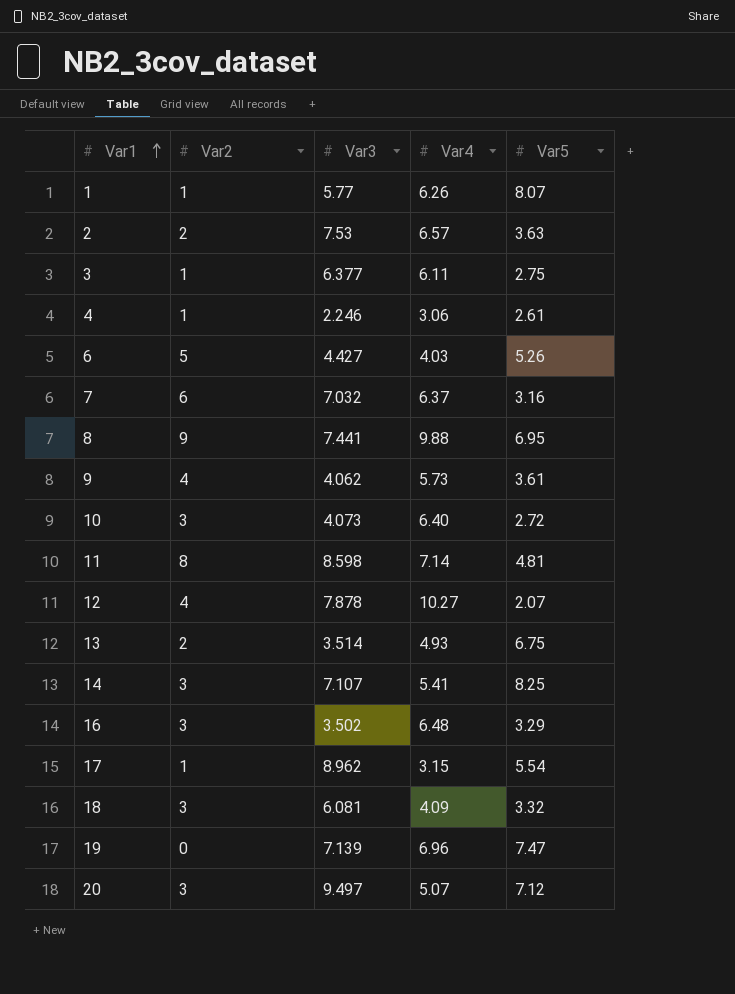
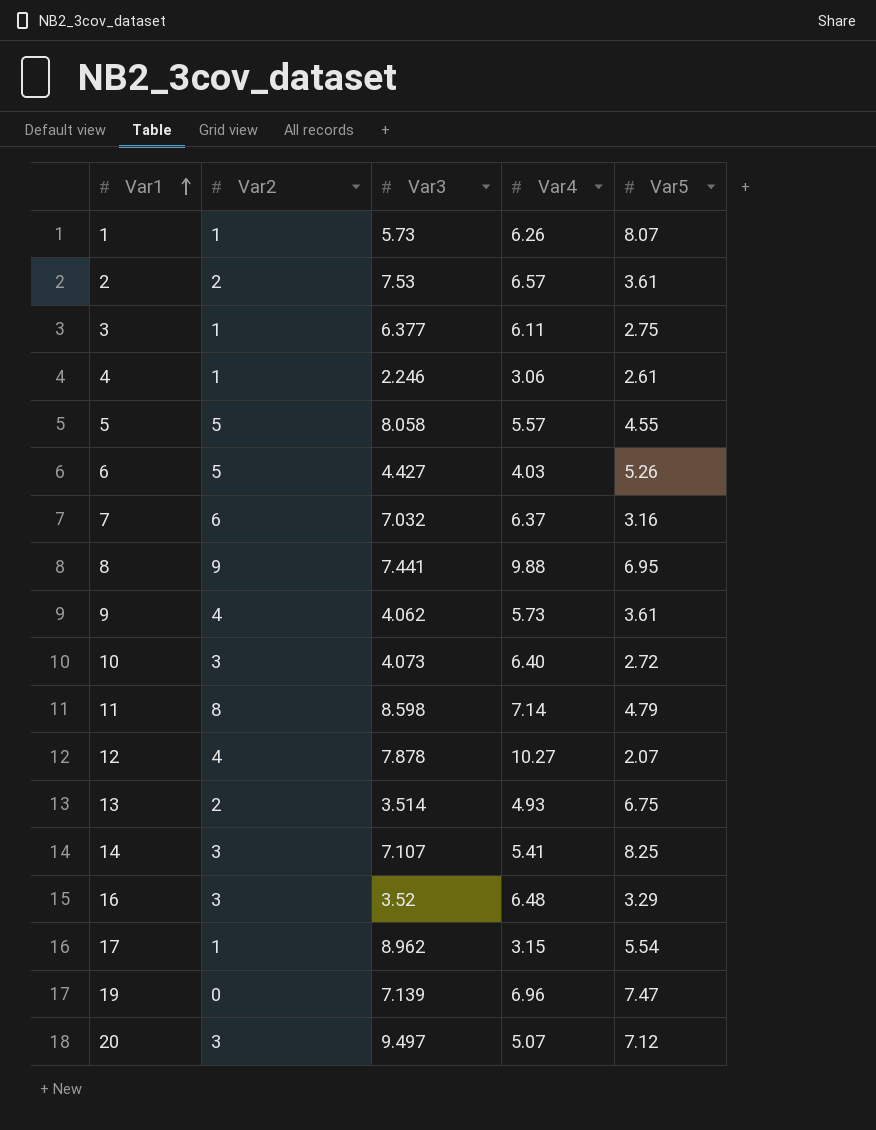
row 18: 3 | 6.081 | 4.09 | 3.32 -> none
1 | Var3: 5.77 -> 5.73
2 | Var5: 3.63 -> 3.61
row 5: none -> 5 | 8.058 | 5.57 | 4.55
11 | Var5: 4.81 -> 4.79
16 | Var3: 3.502 -> 3.52

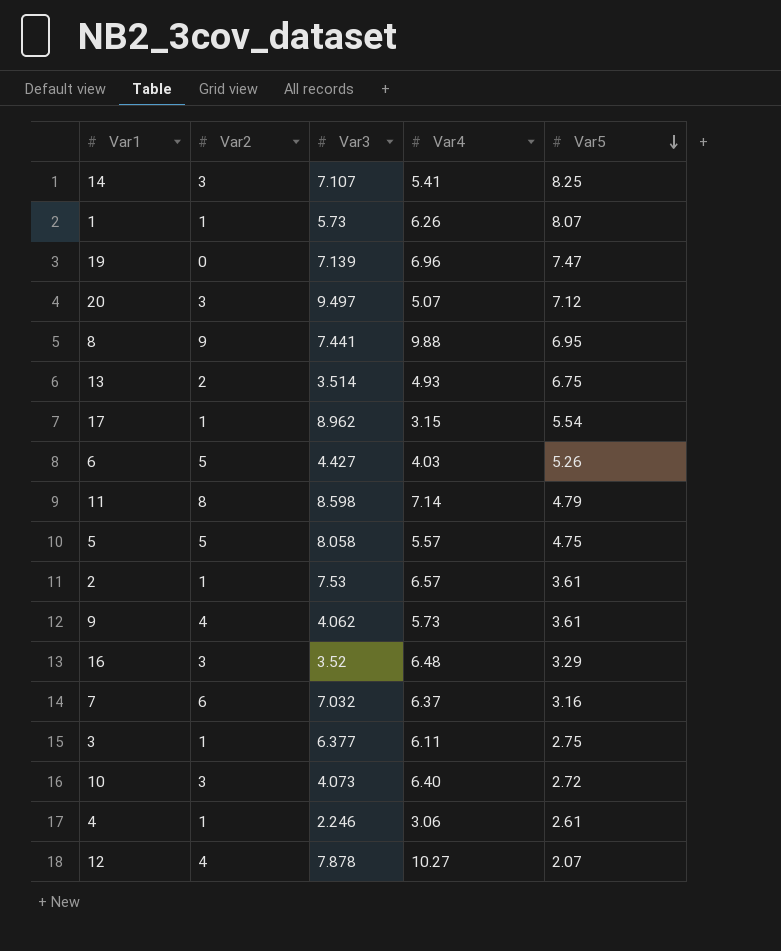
row order: Var1 ascending -> Var5 descending
5 | Var5: 4.55 -> 4.75
2 | Var2: 2 -> 1

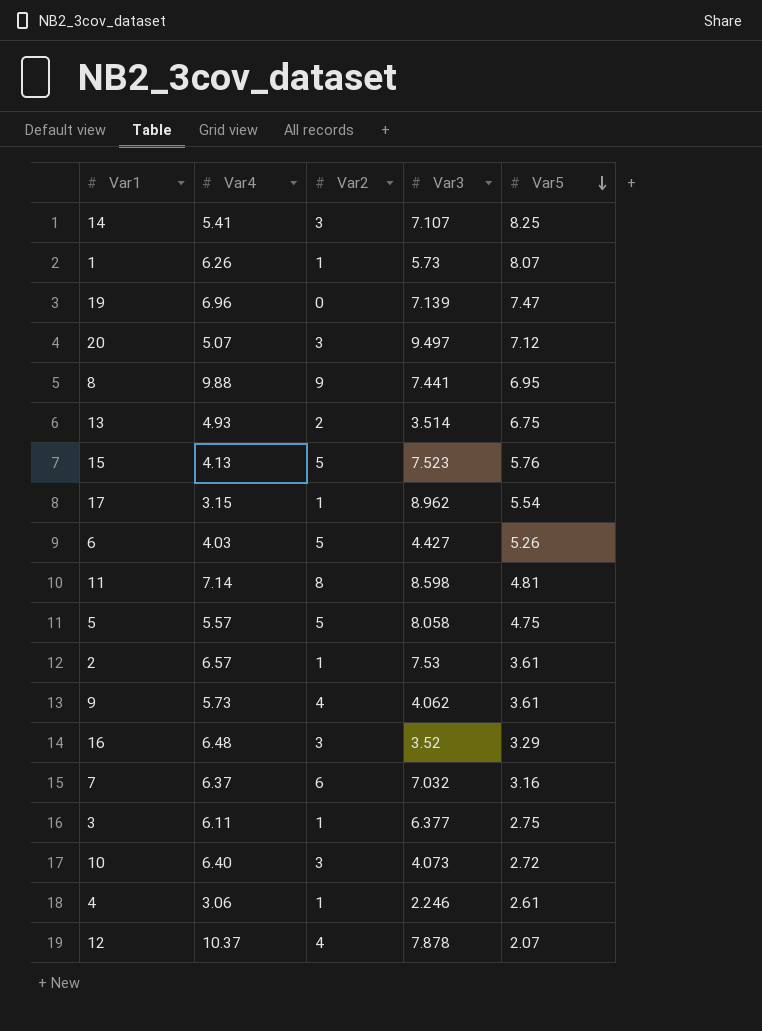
column Var4 | position: 4 -> 2
row 15: none -> 4.13 | 5 | 7.523 | 5.76
11 | Var5: 4.79 -> 4.81
12 | Var4: 10.27 -> 10.37

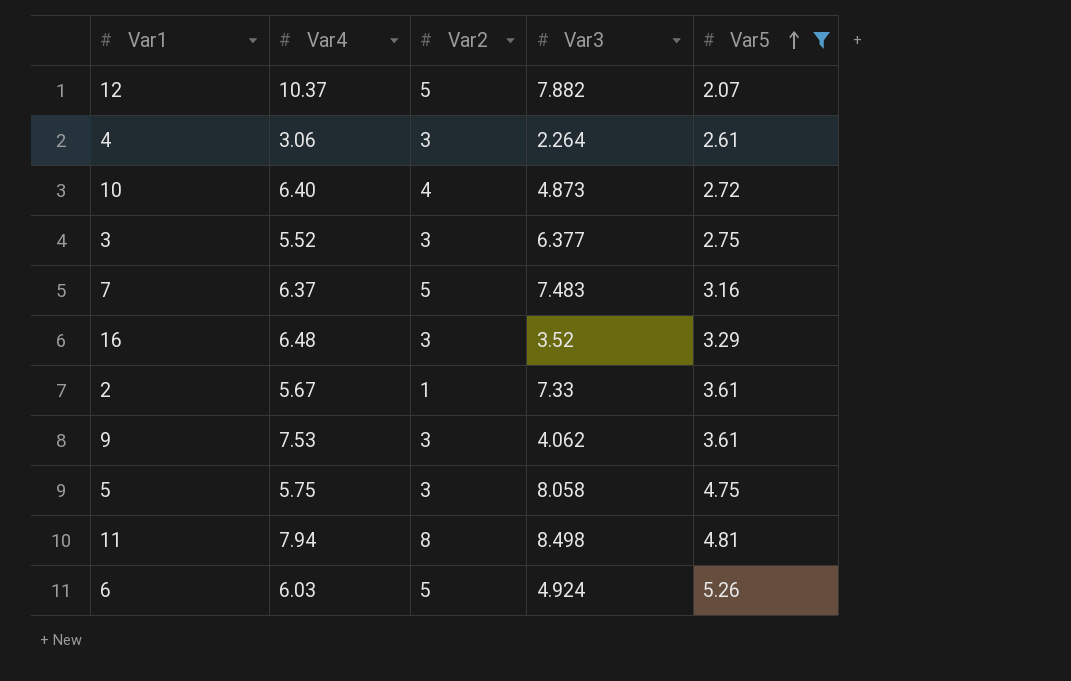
filter: none -> Var5 <= 5.26
row order: Var5 descending -> Var5 ascending
12 | Var2: 4 -> 5
12 | Var3: 7.878 -> 7.882
4 | Var2: 1 -> 3
4 | Var3: 2.246 -> 2.264
10 | Var2: 3 -> 4
10 | Var3: 4.073 -> 4.873
3 | Var4: 6.11 -> 5.52
3 | Var2: 1 -> 3
7 | Var2: 6 -> 5
7 | Var3: 7.032 -> 7.483
2 | Var4: 6.57 -> 5.67
2 | Var3: 7.53 -> 7.33
9 | Var4: 5.73 -> 7.53
9 | Var2: 4 -> 3
5 | Var4: 5.57 -> 5.75
5 | Var2: 5 -> 3
11 | Var4: 7.14 -> 7.94
11 | Var3: 8.598 -> 8.498
6 | Var4: 4.03 -> 6.03
6 | Var3: 4.427 -> 4.924

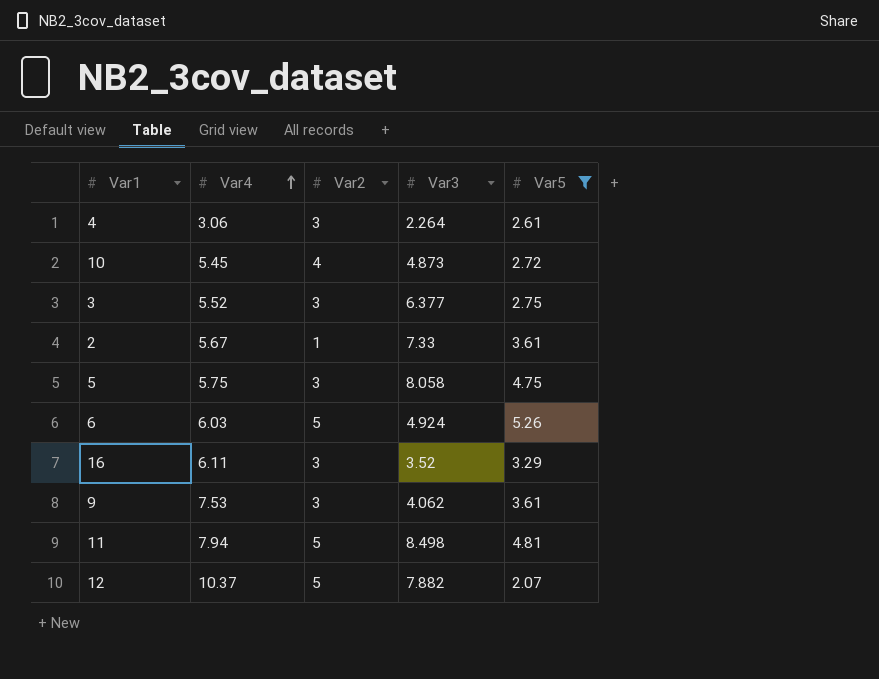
row order: Var5 ascending -> Var4 ascending
row 7: 6.37 | 5 | 7.483 | 3.16 -> none
10 | Var4: 6.40 -> 5.45
16 | Var4: 6.48 -> 6.11
11 | Var2: 8 -> 5

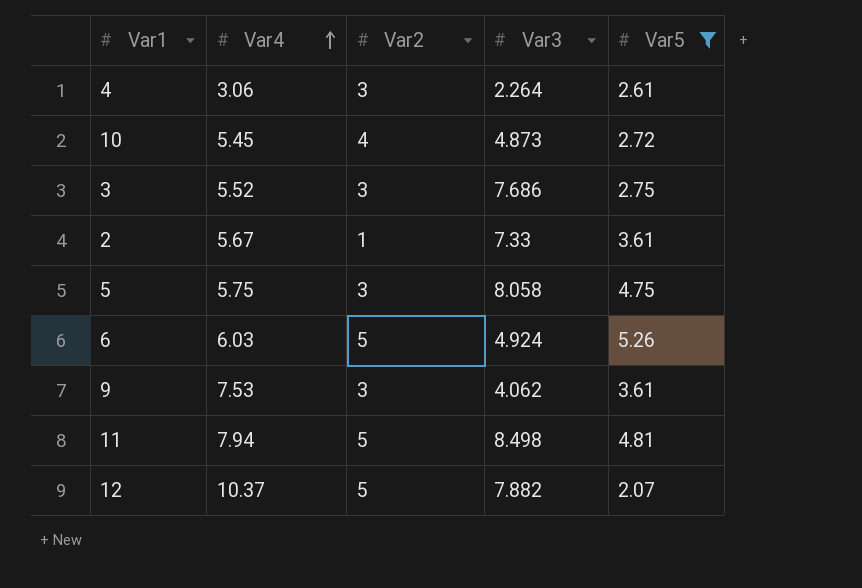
row 16: 6.11 | 3 | 3.52 | 3.29 -> none
3 | Var3: 6.377 -> 7.686

